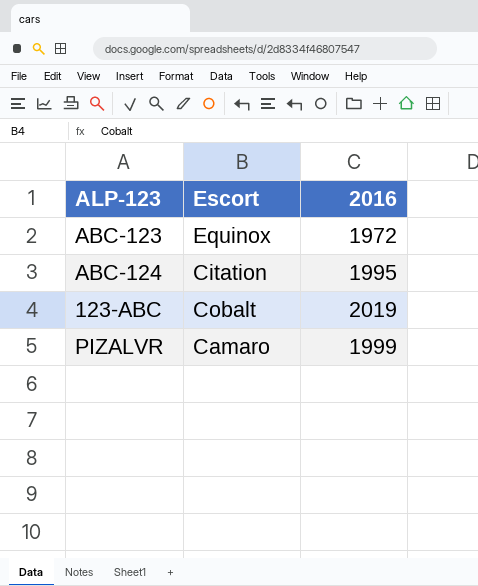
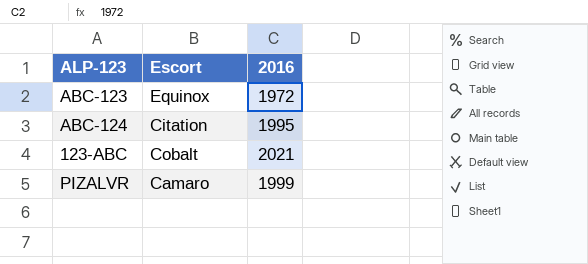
123-ABC | 2016: 2019 -> 2021

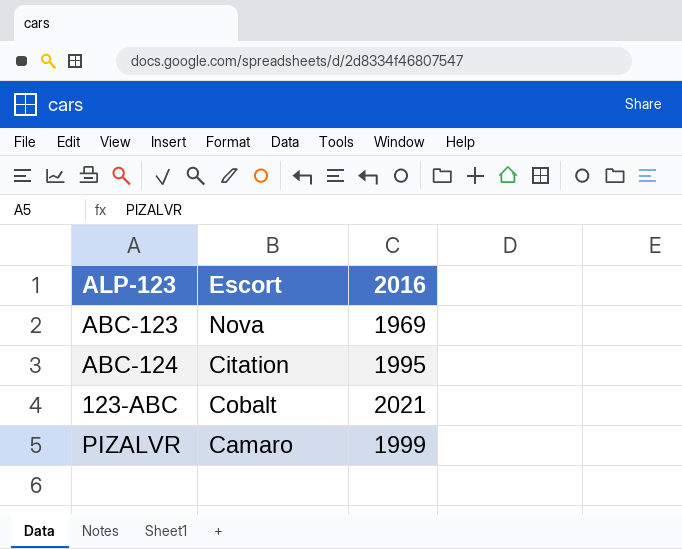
ABC-123 | Escort: Equinox -> Nova
ABC-123 | 2016: 1972 -> 1969

